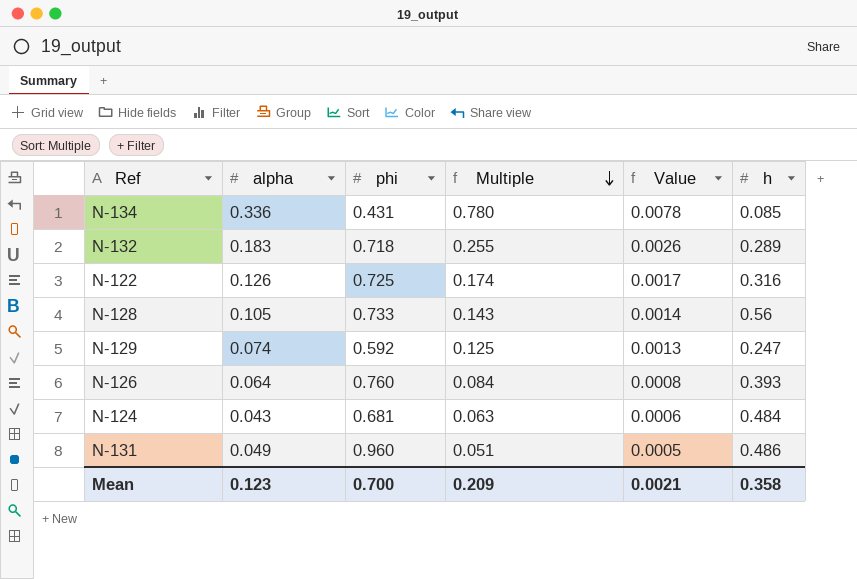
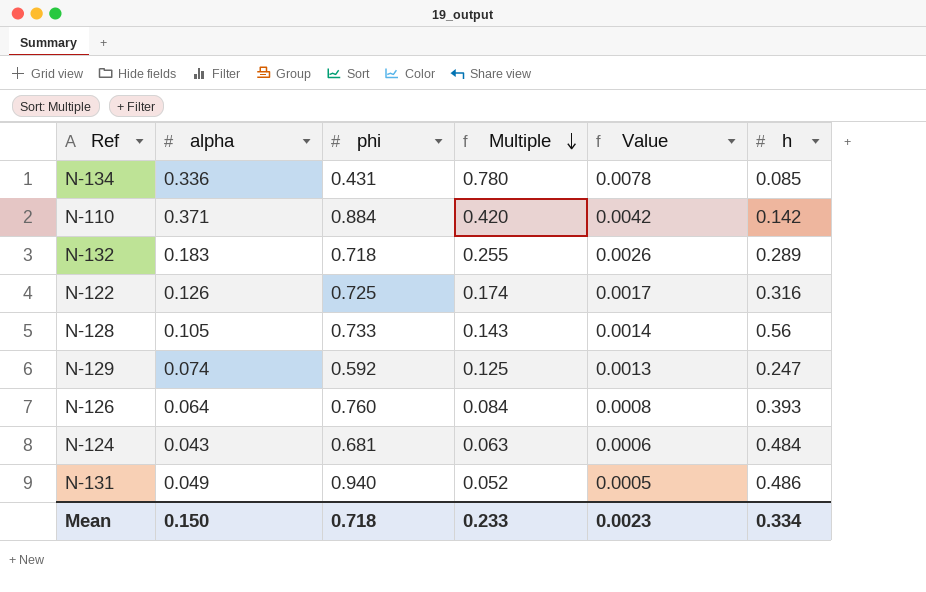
row N-110: none -> 0.371 | 0.884 | 0.420 | 0.0042 | 0.142
N-131 | phi: 0.960 -> 0.940
N-131 | Multiple: 0.051 -> 0.052
Mean | alpha: 0.123 -> 0.150
Mean | phi: 0.700 -> 0.718
Mean | Multiple: 0.209 -> 0.233
Mean | Value: 0.0021 -> 0.0023
Mean | h: 0.358 -> 0.334

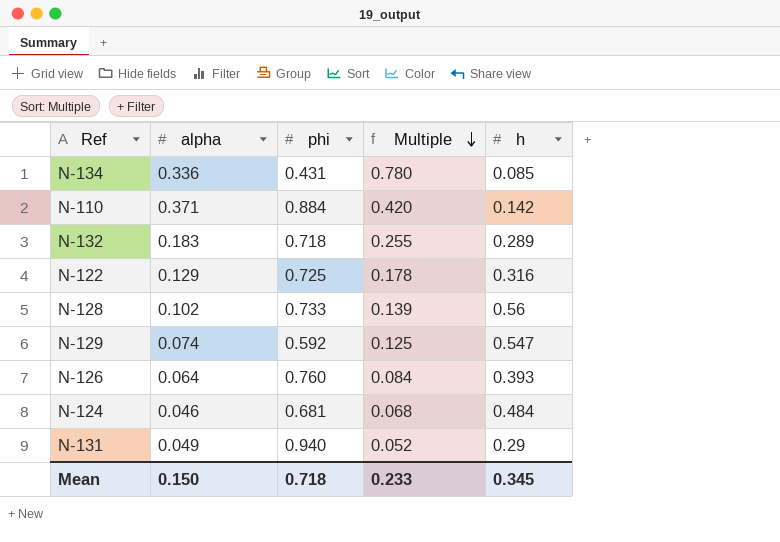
column Value | formula: [Multiple] * 0.01 -> none
N-122 | alpha: 0.126 -> 0.129
N-122 | Multiple: 0.174 -> 0.178
N-128 | alpha: 0.105 -> 0.102
N-128 | Multiple: 0.143 -> 0.139
N-129 | h: 0.247 -> 0.547
N-124 | alpha: 0.043 -> 0.046
N-124 | Multiple: 0.063 -> 0.068
N-131 | h: 0.486 -> 0.29
Mean | h: 0.334 -> 0.345

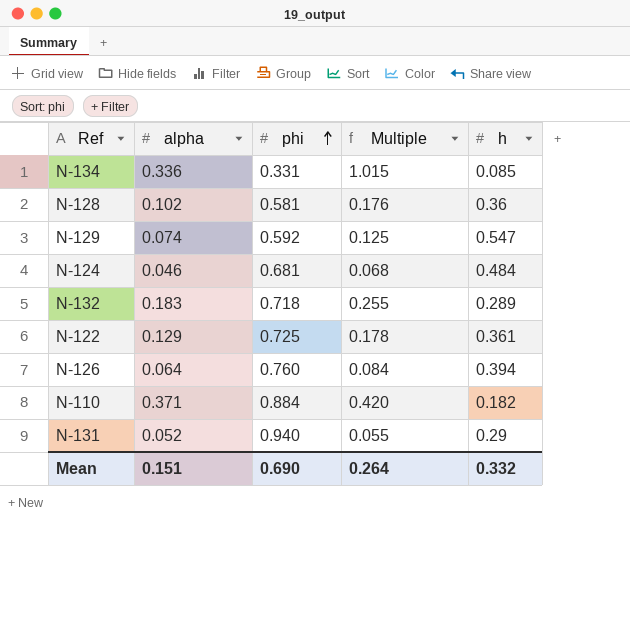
row order: Multiple descending -> phi ascending
N-134 | phi: 0.431 -> 0.331
N-134 | Multiple: 0.780 -> 1.015
N-128 | phi: 0.733 -> 0.581
N-128 | Multiple: 0.139 -> 0.176
N-128 | h: 0.56 -> 0.36
N-122 | h: 0.316 -> 0.361
N-126 | h: 0.393 -> 0.394
N-110 | h: 0.142 -> 0.182
N-131 | alpha: 0.049 -> 0.052
N-131 | Multiple: 0.052 -> 0.055
Mean | alpha: 0.150 -> 0.151
Mean | phi: 0.718 -> 0.690
Mean | Multiple: 0.233 -> 0.264
Mean | h: 0.345 -> 0.332

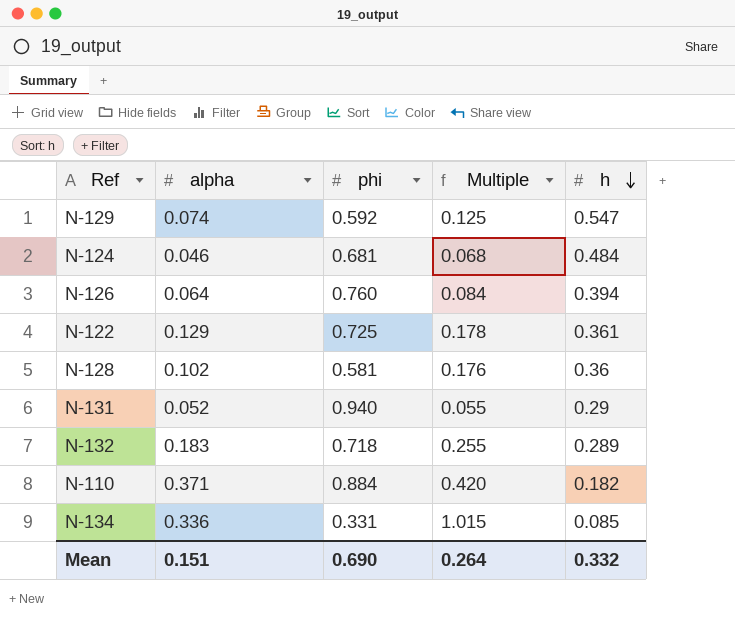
row order: phi ascending -> h descending

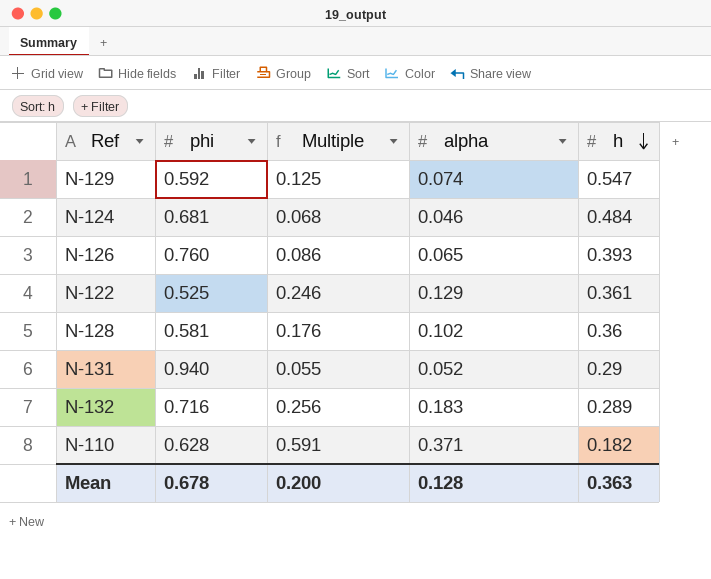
column alpha | position: 2 -> 4
row N-134: 0.336 | 0.331 | 1.015 | 0.085 -> none
N-126 | Multiple: 0.084 -> 0.086
N-126 | alpha: 0.064 -> 0.065
N-126 | h: 0.394 -> 0.393
N-122 | phi: 0.725 -> 0.525
N-122 | Multiple: 0.178 -> 0.246
N-132 | phi: 0.718 -> 0.716
N-132 | Multiple: 0.255 -> 0.256
N-110 | phi: 0.884 -> 0.628
N-110 | Multiple: 0.420 -> 0.591
Mean | phi: 0.690 -> 0.678
Mean | Multiple: 0.264 -> 0.200
Mean | alpha: 0.151 -> 0.128
Mean | h: 0.332 -> 0.363

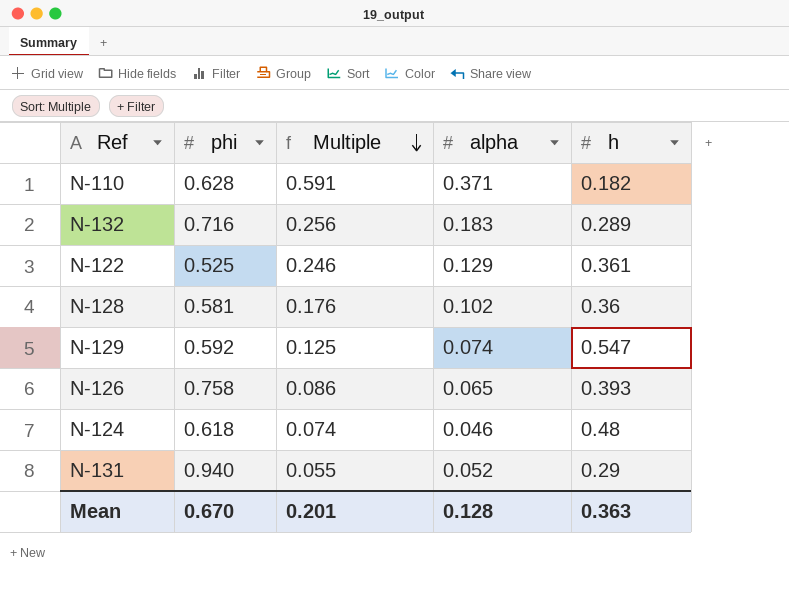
row order: h descending -> Multiple descending
N-126 | phi: 0.760 -> 0.758
N-124 | phi: 0.681 -> 0.618
N-124 | Multiple: 0.068 -> 0.074
N-124 | h: 0.484 -> 0.48
Mean | phi: 0.678 -> 0.670
Mean | Multiple: 0.200 -> 0.201

